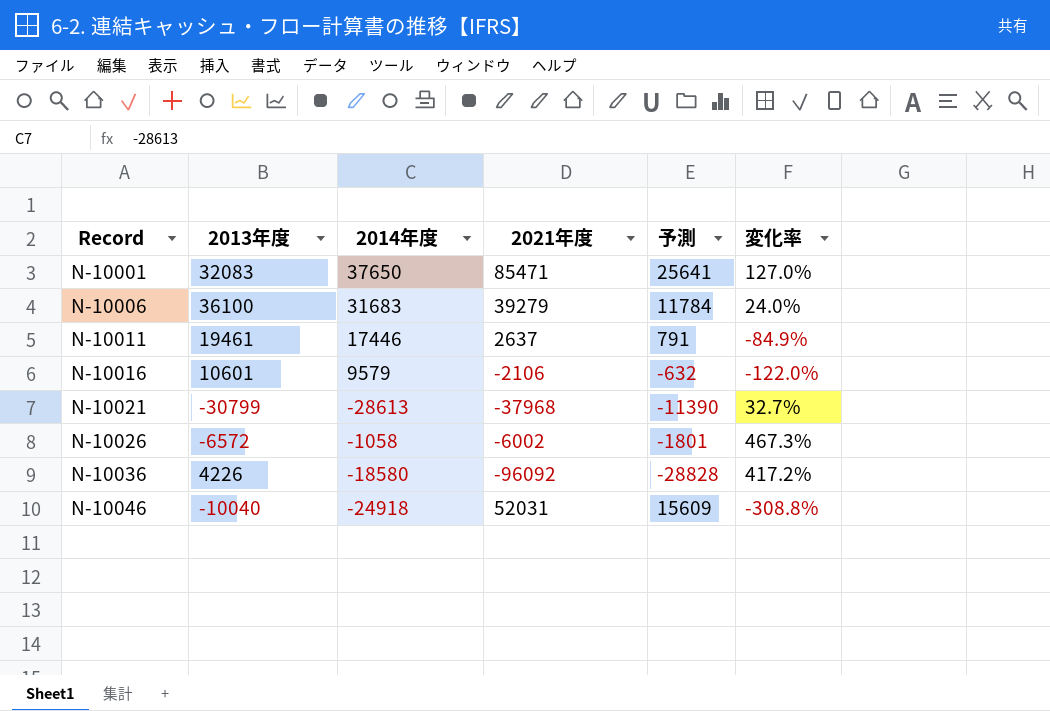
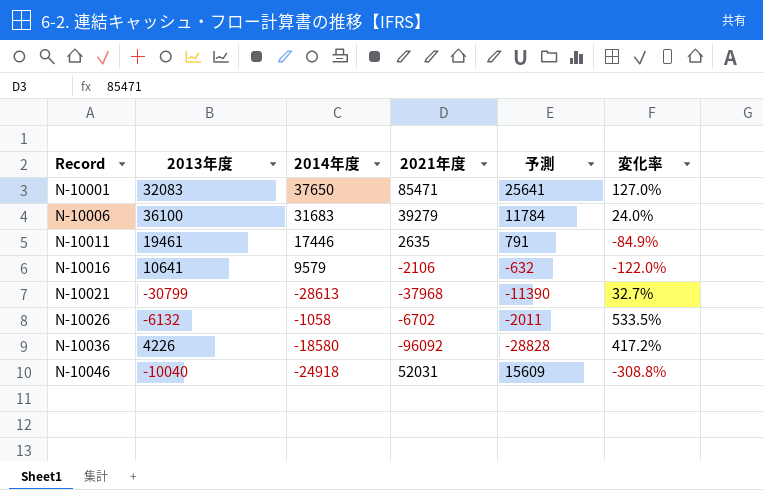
N-10011 | 2021年度: 2637 -> 2635
N-10016 | 2013年度: 10601 -> 10641
N-10026 | 2013年度: -6572 -> -6132
N-10026 | 2021年度: -6002 -> -6702
N-10026 | 予測: -1801 -> -2011
N-10026 | 変化率: 467.3% -> 533.5%

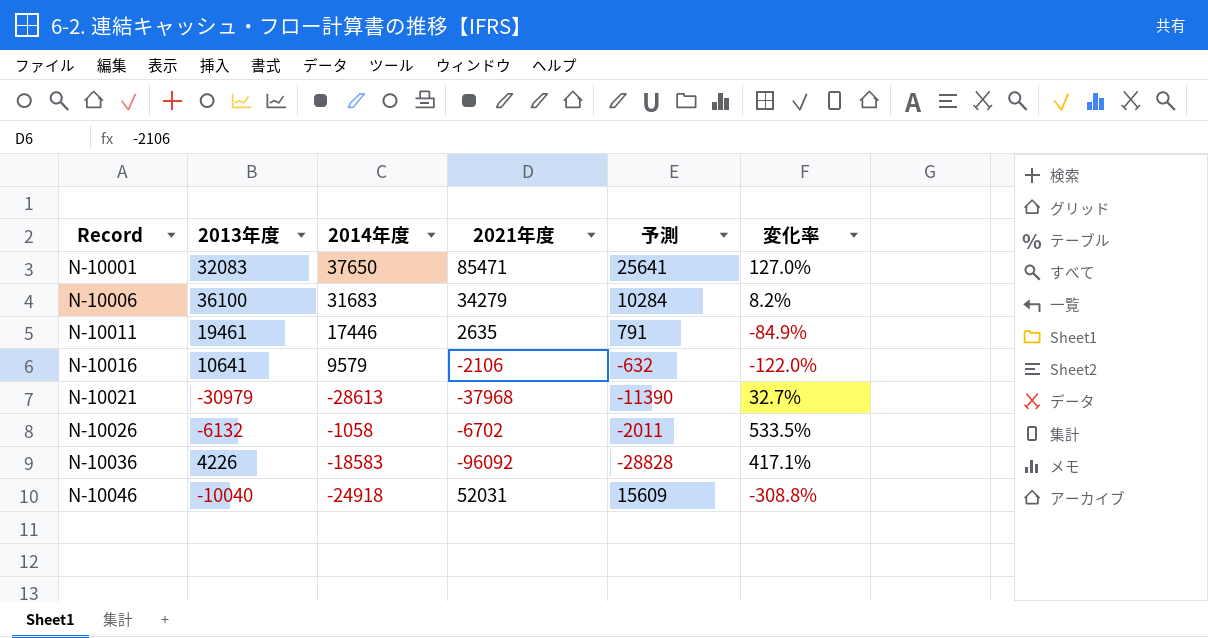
N-10006 | 2021年度: 39279 -> 34279
N-10006 | 予測: 11784 -> 10284
N-10006 | 変化率: 24.0% -> 8.2%
N-10021 | 2013年度: -30799 -> -30979
N-10036 | 2014年度: -18580 -> -18583
N-10036 | 変化率: 417.2% -> 417.1%

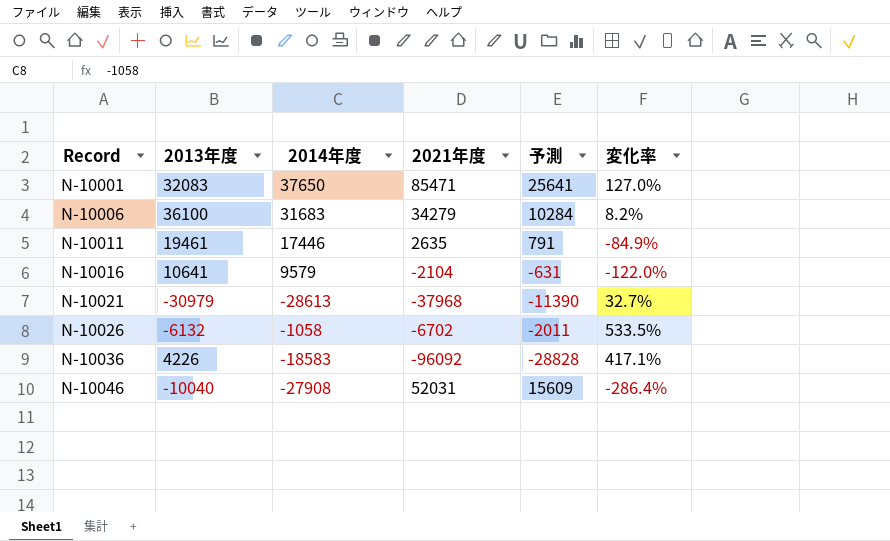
N-10016 | 2021年度: -2106 -> -2104
N-10016 | 予測: -632 -> -631
N-10046 | 2014年度: -24918 -> -27908
N-10046 | 変化率: -308.8% -> -286.4%

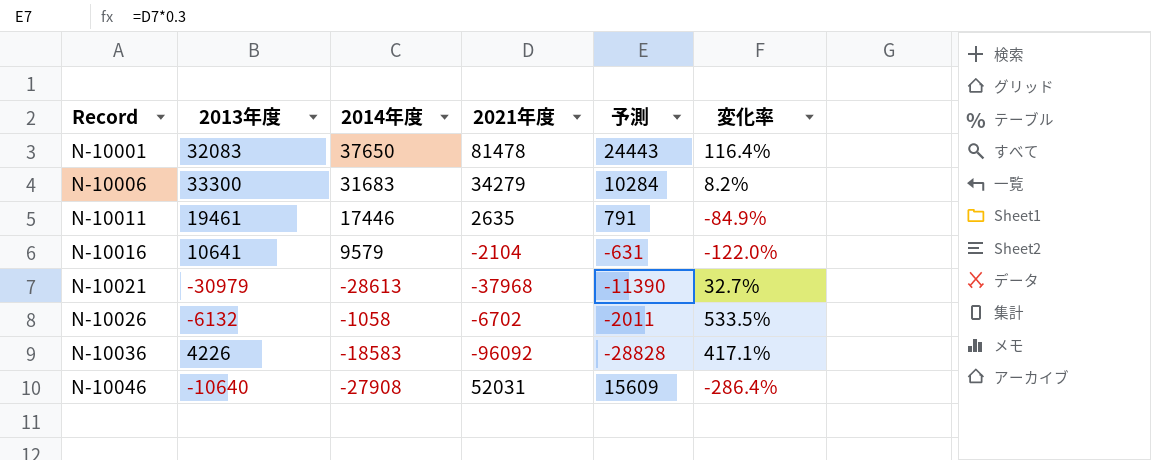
N-10001 | 2021年度: 85471 -> 81478
N-10001 | 予測: 25641 -> 24443
N-10001 | 変化率: 127.0% -> 116.4%
N-10006 | 2013年度: 36100 -> 33300
N-10046 | 2013年度: -10040 -> -10640

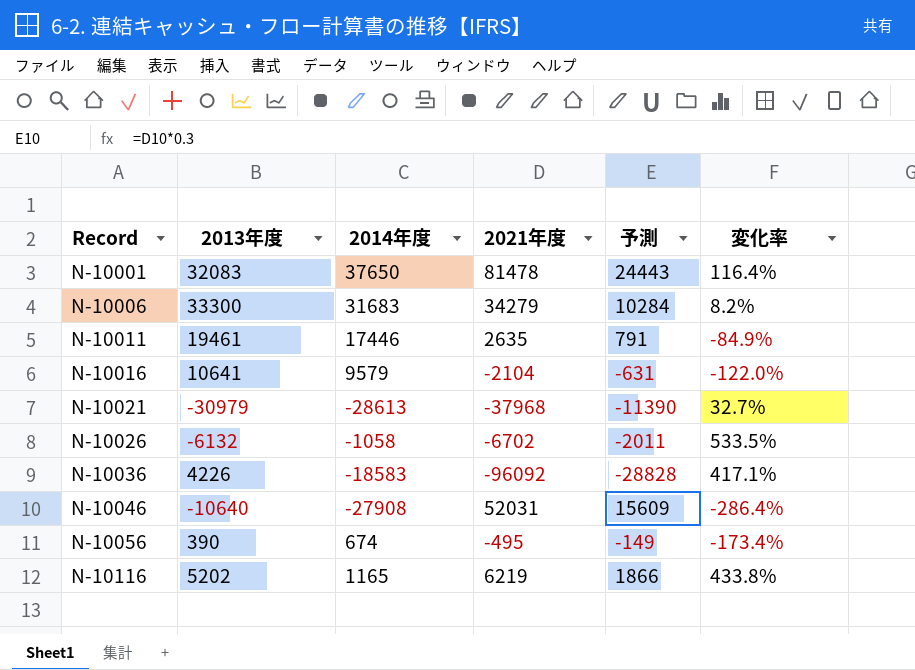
row N-10056: none -> 390 | 674 | -495 | -149 | -173.4%
row N-10116: none -> 5202 | 1165 | 6219 | 1866 | 433.8%

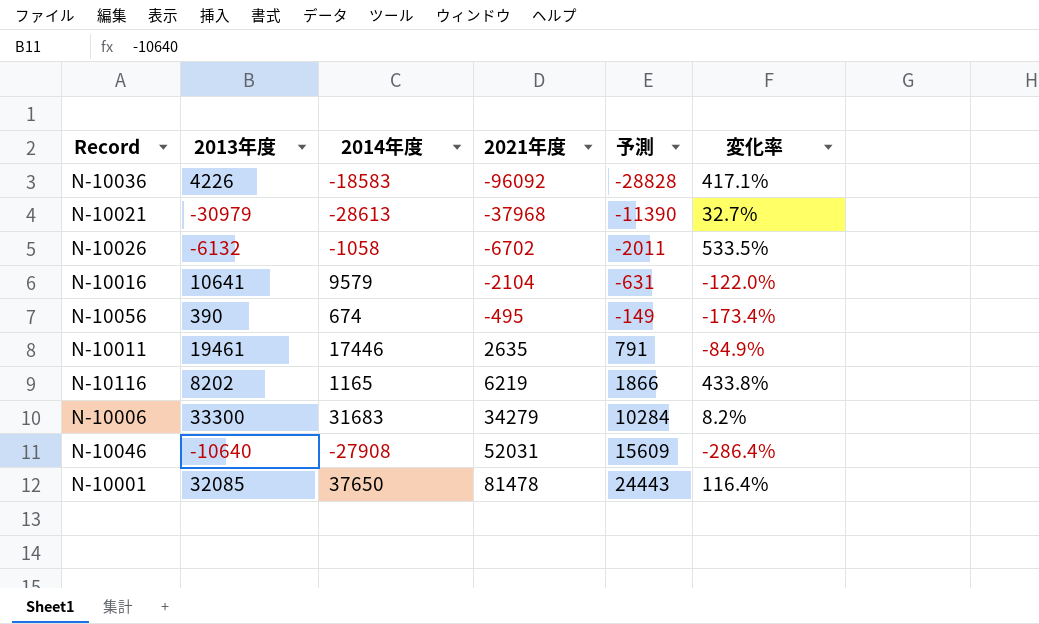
row order: Record ascending -> 2021年度 ascending
N-10116 | 2013年度: 5202 -> 8202
N-10001 | 2013年度: 32083 -> 32085

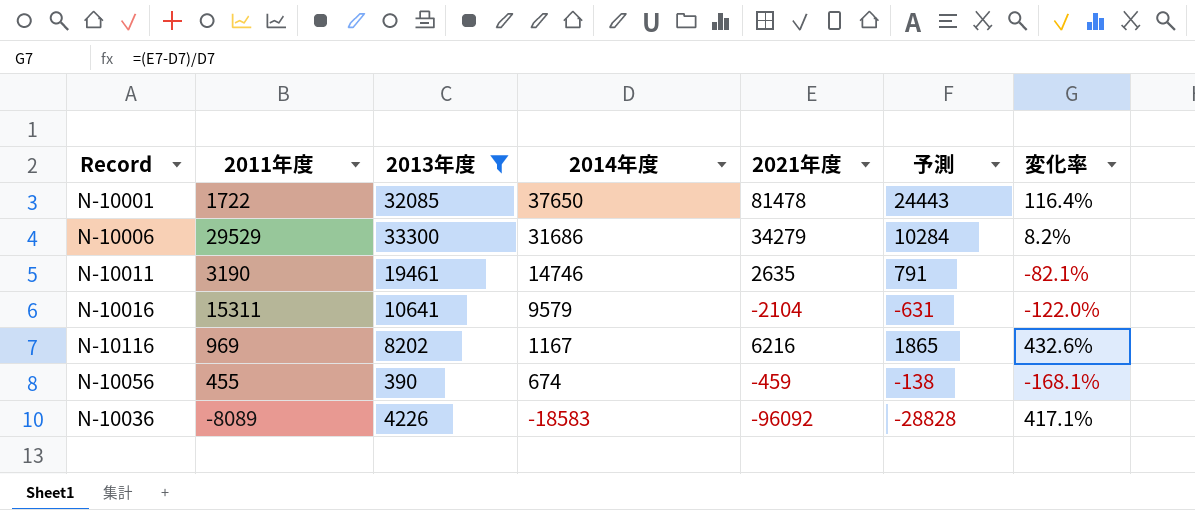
filter: none -> 2013年度 >= 390
row order: 2021年度 ascending -> 2014年度 descending
column 2011年度 | position: none -> 2
N-10006 | 2014年度: 31683 -> 31686
N-10011 | 2014年度: 17446 -> 14746
N-10011 | 変化率: -84.9% -> -82.1%
N-10116 | 2014年度: 1165 -> 1167
N-10116 | 2021年度: 6219 -> 6216
N-10116 | 予測: 1866 -> 1865
N-10116 | 変化率: 433.8% -> 432.6%
N-10056 | 2021年度: -495 -> -459
N-10056 | 予測: -149 -> -138
N-10056 | 変化率: -173.4% -> -168.1%

